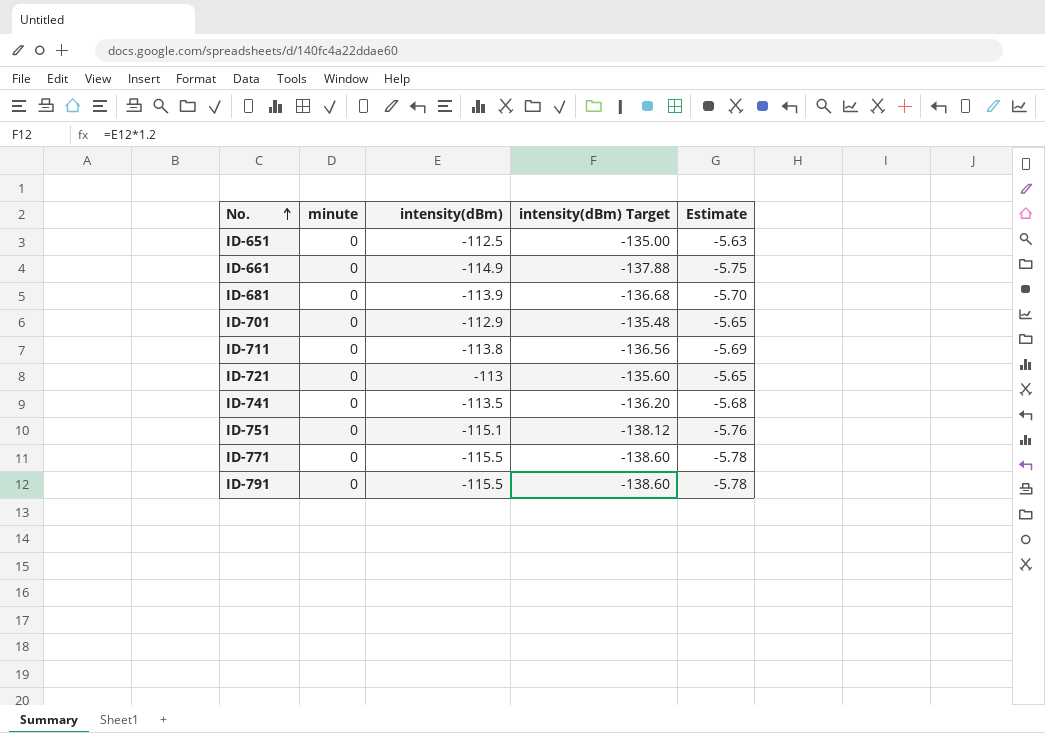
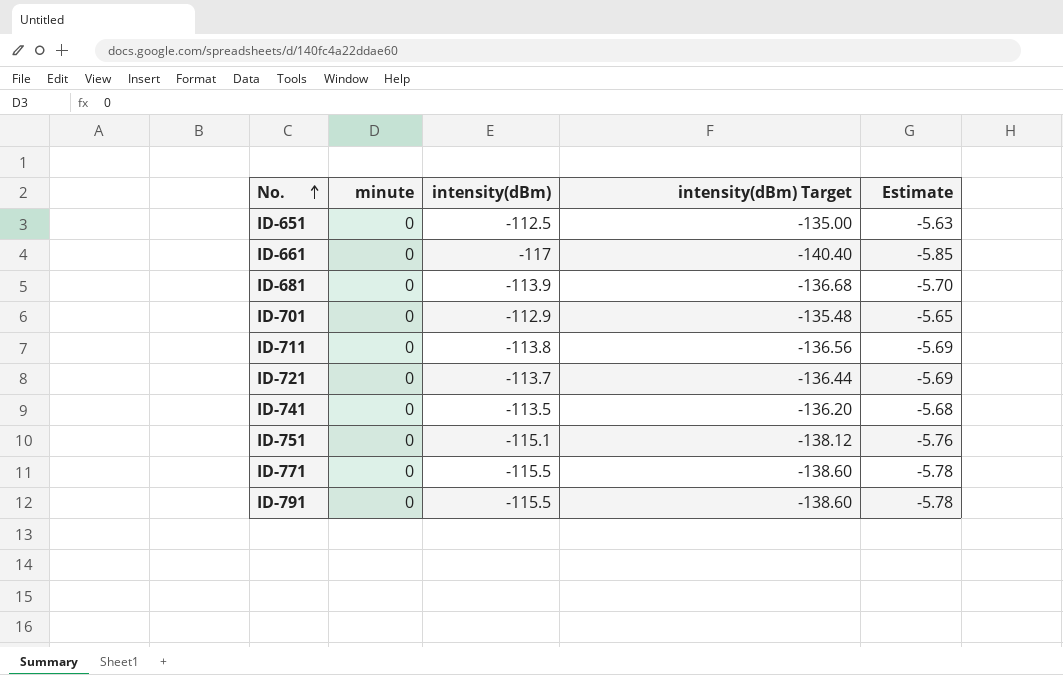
ID-661 | intensity(dBm): -114.9 -> -117
ID-661 | intensity(dBm) Target: -137.88 -> -140.40
ID-661 | Estimate: -5.75 -> -5.85
ID-721 | intensity(dBm): -113 -> -113.7
ID-721 | intensity(dBm) Target: -135.60 -> -136.44
ID-721 | Estimate: -5.65 -> -5.69

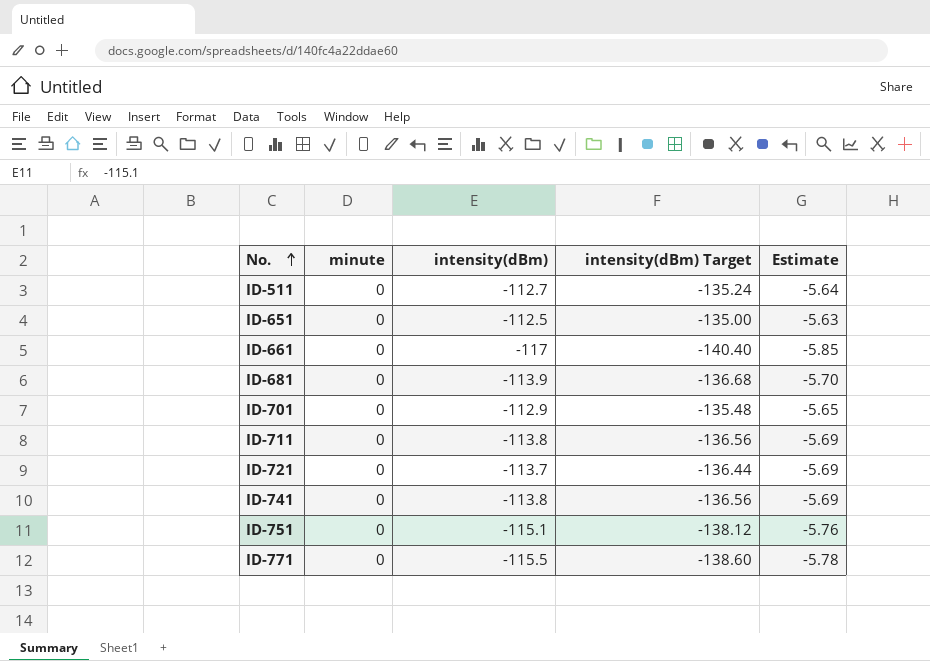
row ID-791: 0 | -115.5 | -138.60 | -5.78 -> none
row ID-511: none -> 0 | -112.7 | -135.24 | -5.64
ID-741 | intensity(dBm): -113.5 -> -113.8
ID-741 | intensity(dBm) Target: -136.20 -> -136.56
ID-741 | Estimate: -5.68 -> -5.69

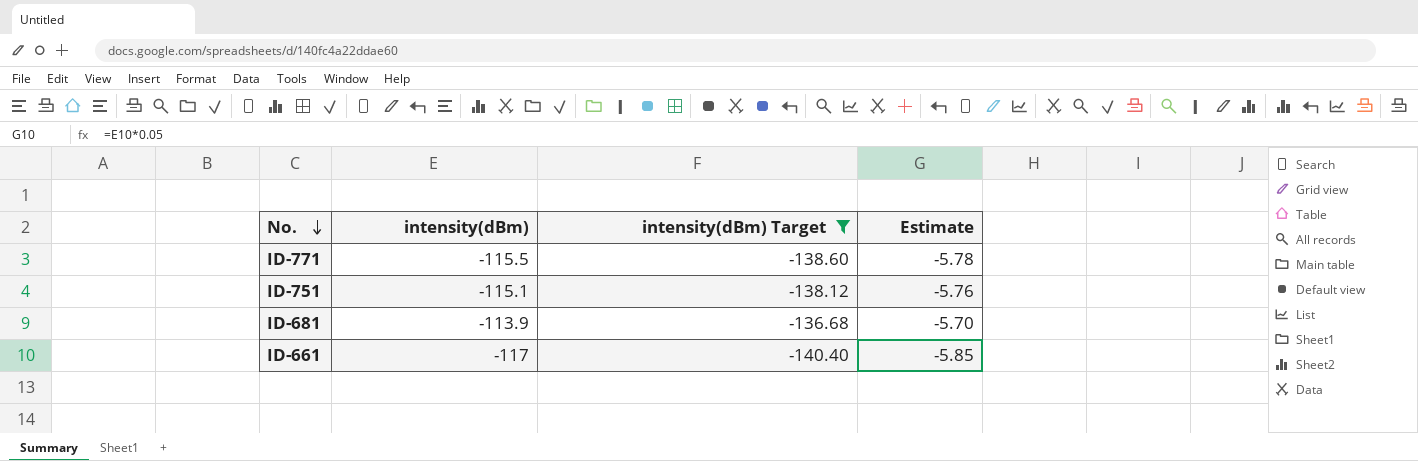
filter: none -> intensity(dBm) Target <= -136.68
row order: No. ascending -> No. descending
column minute | position: 2 -> none

